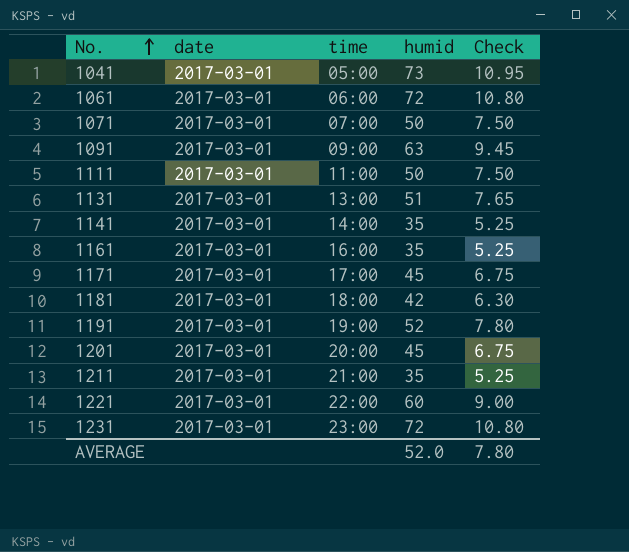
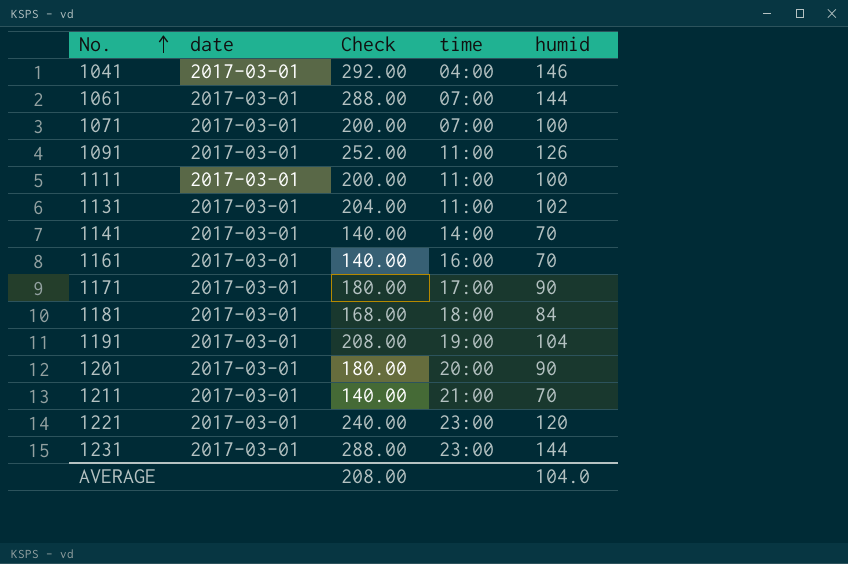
column Check | formula: [humid] * 0.15 -> [humid] * 2
column Check | position: 5 -> 3
1041 | time: 05:00 -> 04:00
1041 | humid: 73 -> 146
1061 | time: 06:00 -> 07:00
1061 | humid: 72 -> 144
1071 | humid: 50 -> 100
1091 | time: 09:00 -> 11:00
1091 | humid: 63 -> 126
1111 | humid: 50 -> 100
1131 | time: 13:00 -> 11:00
1131 | humid: 51 -> 102
1141 | humid: 35 -> 70
1161 | humid: 35 -> 70
1171 | humid: 45 -> 90
1181 | humid: 42 -> 84
1191 | humid: 52 -> 104
1201 | humid: 45 -> 90
1211 | humid: 35 -> 70
1221 | time: 22:00 -> 23:00
1221 | humid: 60 -> 120
1231 | humid: 72 -> 144
AVERAGE | Check: 7.80 -> 208.00
AVERAGE | humid: 52.0 -> 104.0

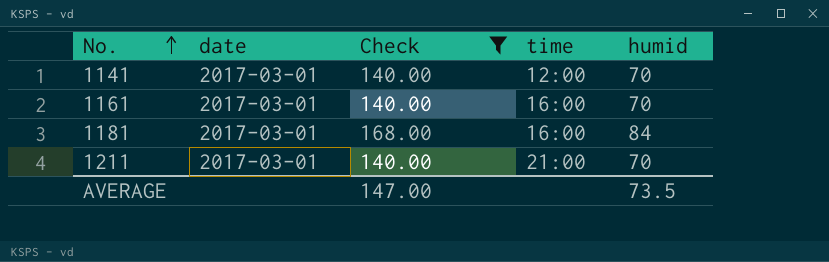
filter: none -> Check <= 168.00
1141 | time: 14:00 -> 12:00
1181 | time: 18:00 -> 16:00
AVERAGE | Check: 208.00 -> 147.00
AVERAGE | humid: 104.0 -> 73.5

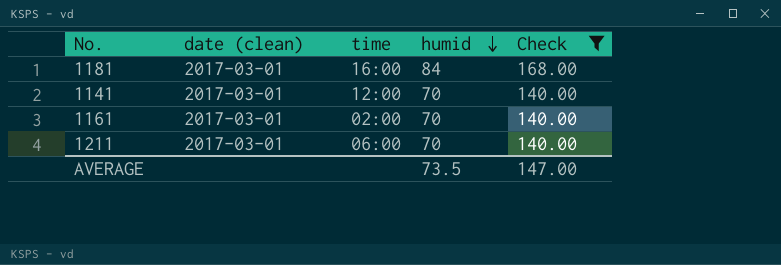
row order: No. ascending -> humid descending
column name: date -> date (clean)
column Check | position: 3 -> 5
1161 | time: 16:00 -> 02:00
1211 | time: 21:00 -> 06:00

